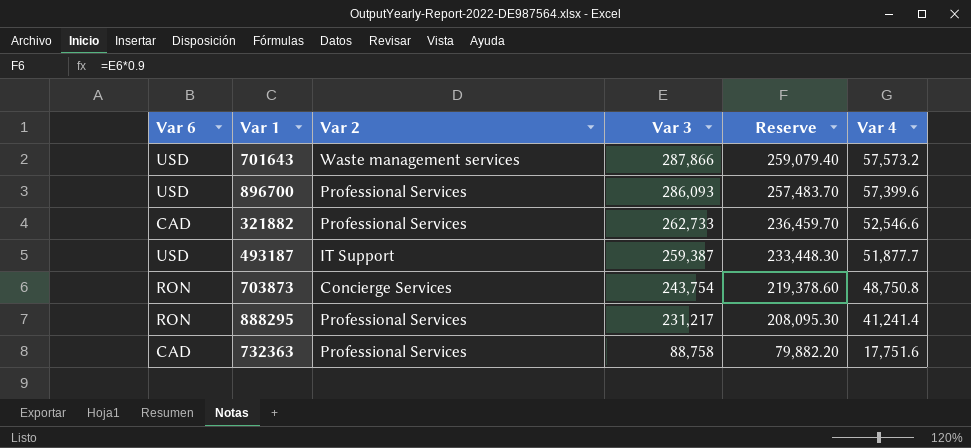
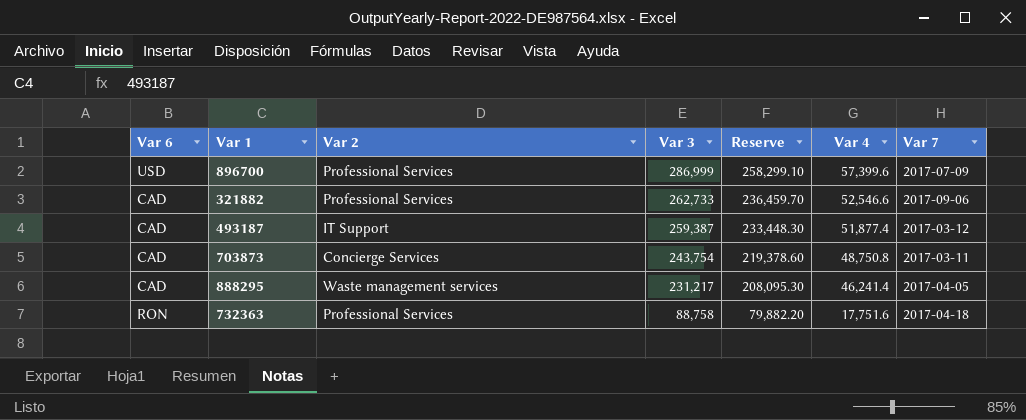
column Var 7 | position: none -> 7
row 701643: USD | Waste management services | 287,866 | 259,079.40 | 57,573.2 -> none
896700 | Var 3: 286,093 -> 286,999
896700 | Reserve: 257,483.70 -> 258,299.10
493187 | Var 6: USD -> CAD
493187 | Var 4: 51,877.7 -> 51,877.4
703873 | Var 6: RON -> CAD
888295 | Var 6: RON -> CAD
888295 | Var 2: Professional Services -> Waste management services
888295 | Var 4: 41,241.4 -> 46,241.4
732363 | Var 6: CAD -> RON

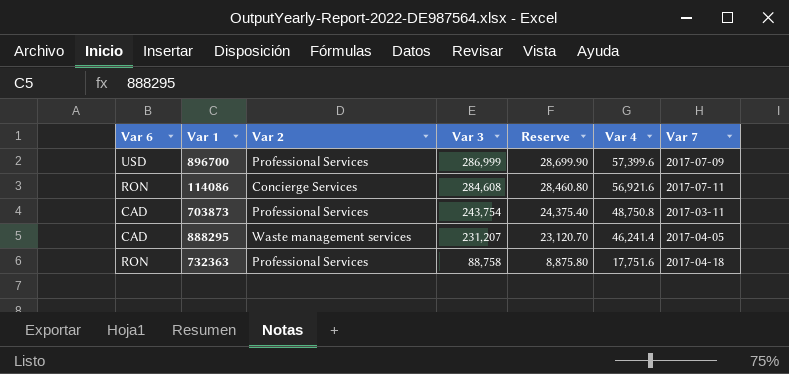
column Reserve | formula: [Var 3] * 0.9 -> [Var 3] * 0.1
row 321882: CAD | Professional Services | 262,733 | 236,459.70 | 52,546.6 | 2017-09-06 -> none
row 493187: CAD | IT Support | 259,387 | 233,448.30 | 51,877.4 | 2017-03-12 -> none
row 114086: none -> RON | Concierge Services | 284,608 | 28,460.80 | 56,921.6 | 2017-07-11
703873 | Var 2: Concierge Services -> Professional Services
888295 | Var 3: 231,217 -> 231,207

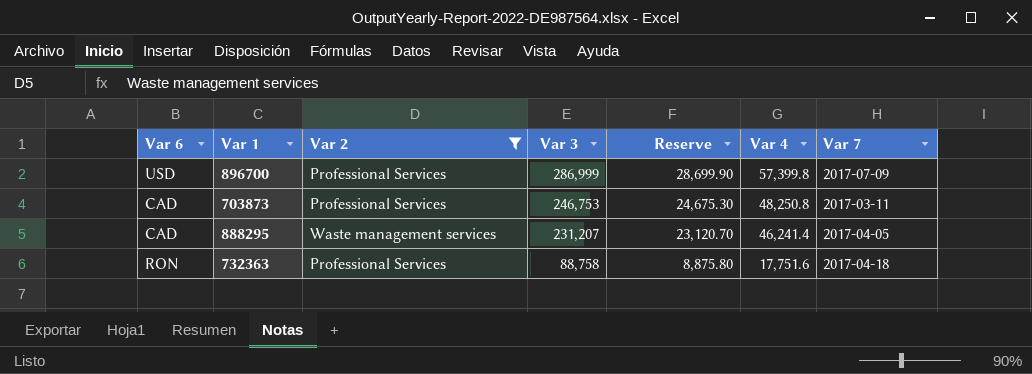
filter: none -> Var 2 != Concierge Services
896700 | Var 4: 57,399.6 -> 57,399.8
703873 | Var 3: 243,754 -> 246,753
703873 | Reserve: 24,375.40 -> 24,675.30
703873 | Var 4: 48,750.8 -> 48,250.8

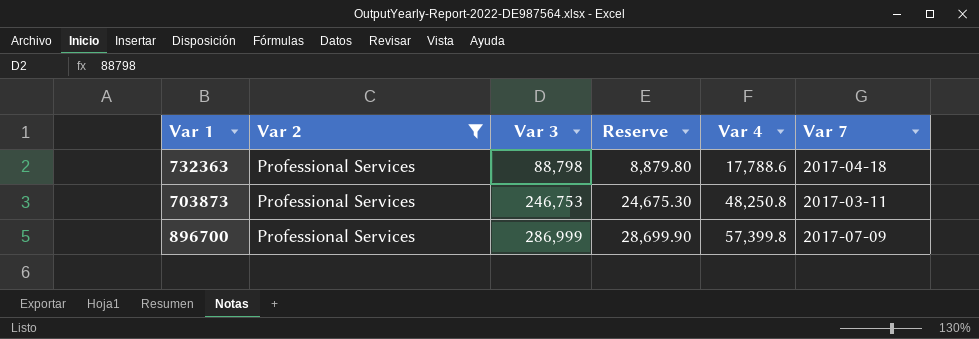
row order: Var 3 descending -> Var 3 ascending
column Var 6 | position: 1 -> none
row 888295: CAD | Waste management services | 231,207 | 23,120.70 | 46,241.4 | 2017-04-05 -> none
732363 | Var 3: 88,758 -> 88,798
732363 | Reserve: 8,875.80 -> 8,879.80
732363 | Var 4: 17,751.6 -> 17,788.6

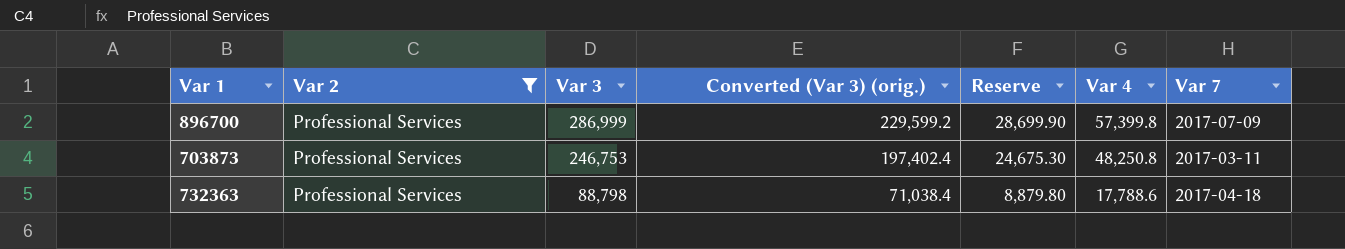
row order: Var 3 ascending -> Var 3 descending
column Converted (Var 3) (orig.) | formula: none -> [Var 3] * 0.8

